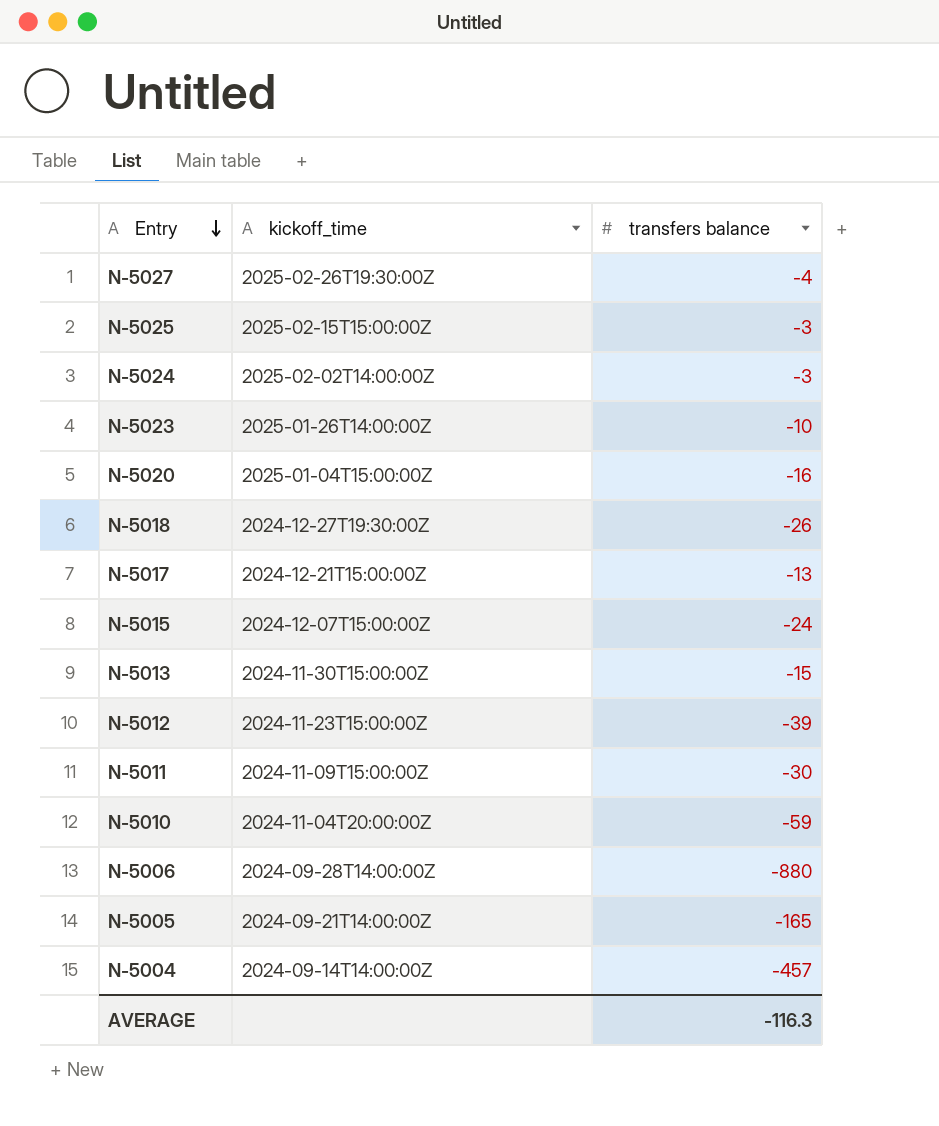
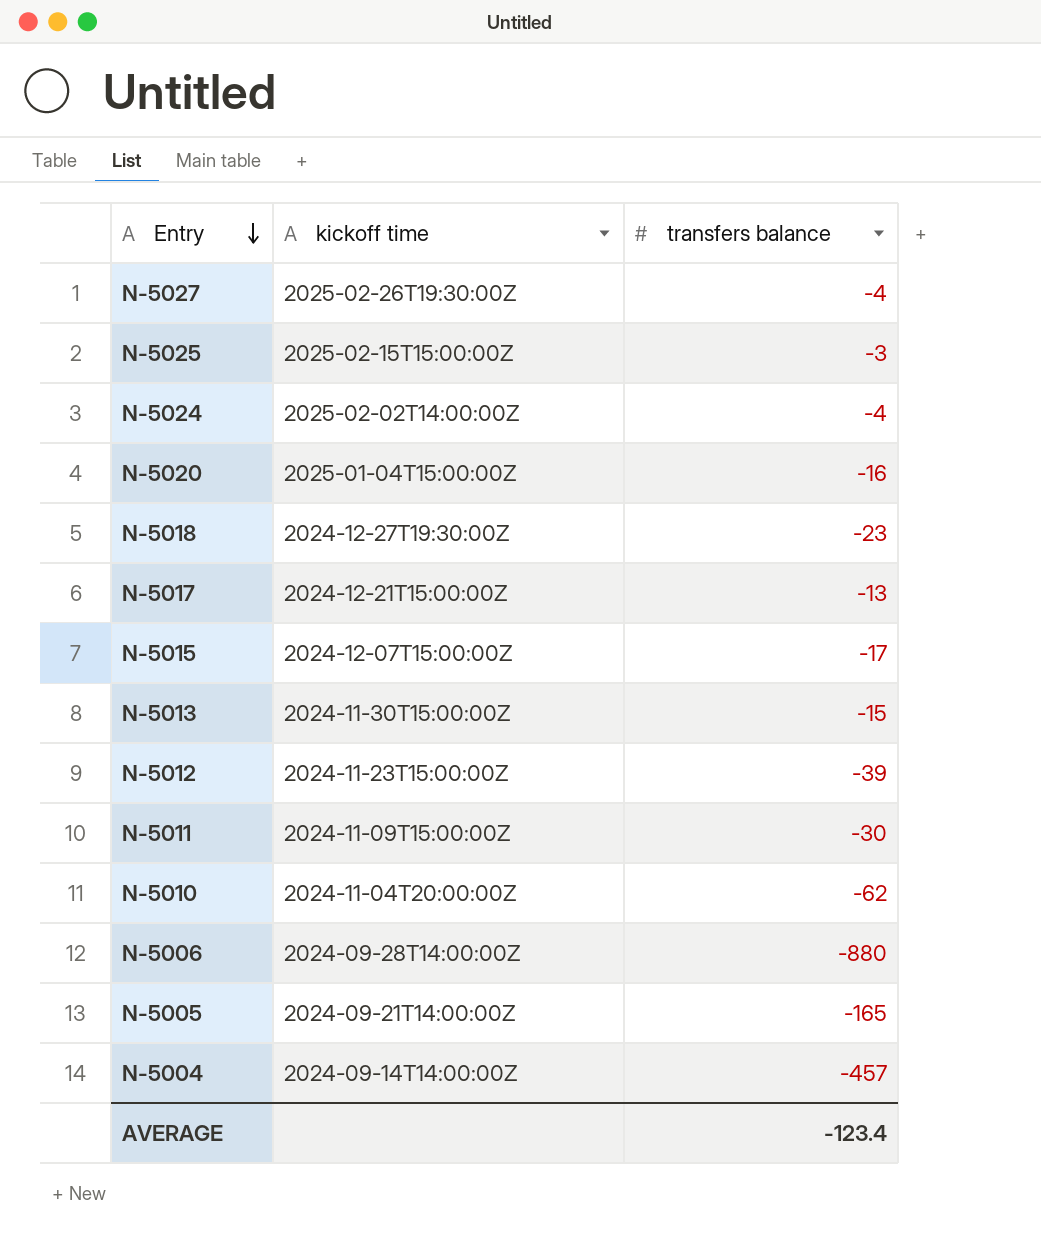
column name: kickoff_time -> kickoff time
row N-5023: 2025-01-26T14:00:00Z | -10 -> none
N-5024 | transfers balance: -3 -> -4
N-5018 | transfers balance: -26 -> -23
N-5015 | transfers balance: -24 -> -17
N-5010 | transfers balance: -59 -> -62
AVERAGE | transfers balance: -116.3 -> -123.4

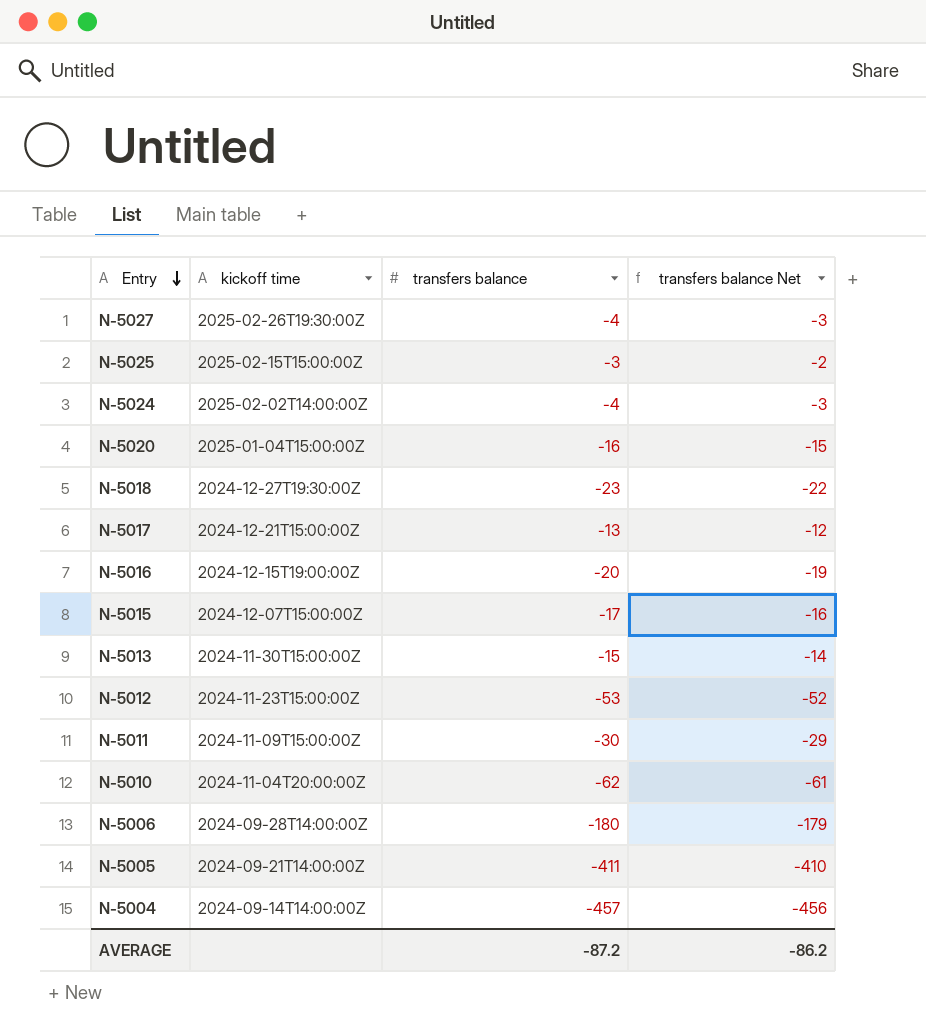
column transfers balance Net | formula: none -> [transfers balance] + 1
row N-5016: none -> 2024-12-15T19:00:00Z | -20 | -19
N-5012 | transfers balance: -39 -> -53
N-5006 | transfers balance: -880 -> -180
N-5005 | transfers balance: -165 -> -411
AVERAGE | transfers balance: -123.4 -> -87.2

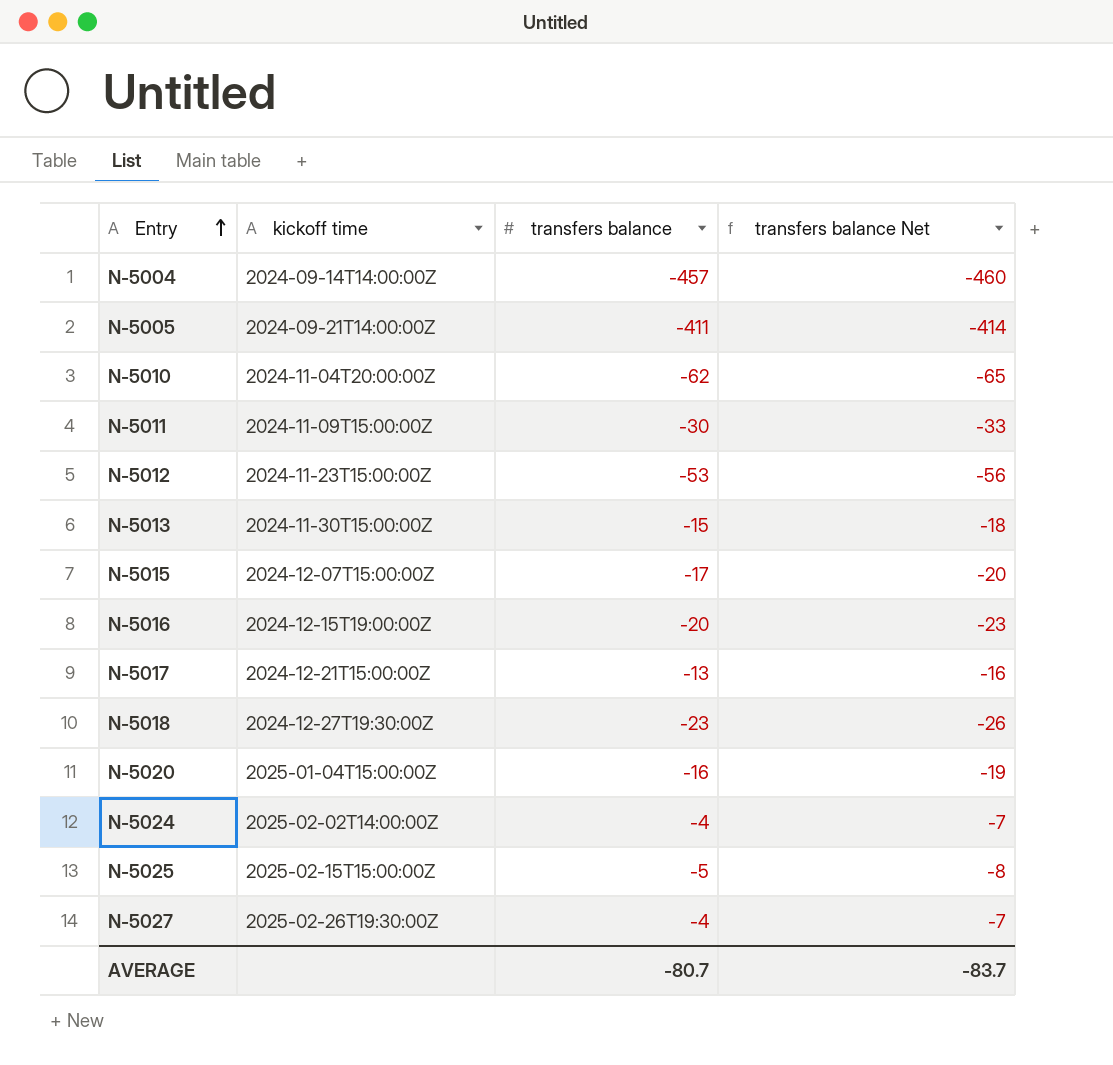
row order: Entry descending -> Entry ascending
column transfers balance Net | formula: [transfers balance] + 1 -> [transfers balance] - 3
row N-5006: 2024-09-28T14:00:00Z | -180 | -179 -> none
N-5025 | transfers balance: -3 -> -5
AVERAGE | transfers balance: -87.2 -> -80.7
AVERAGE | transfers balance Net: -86.2 -> -83.7

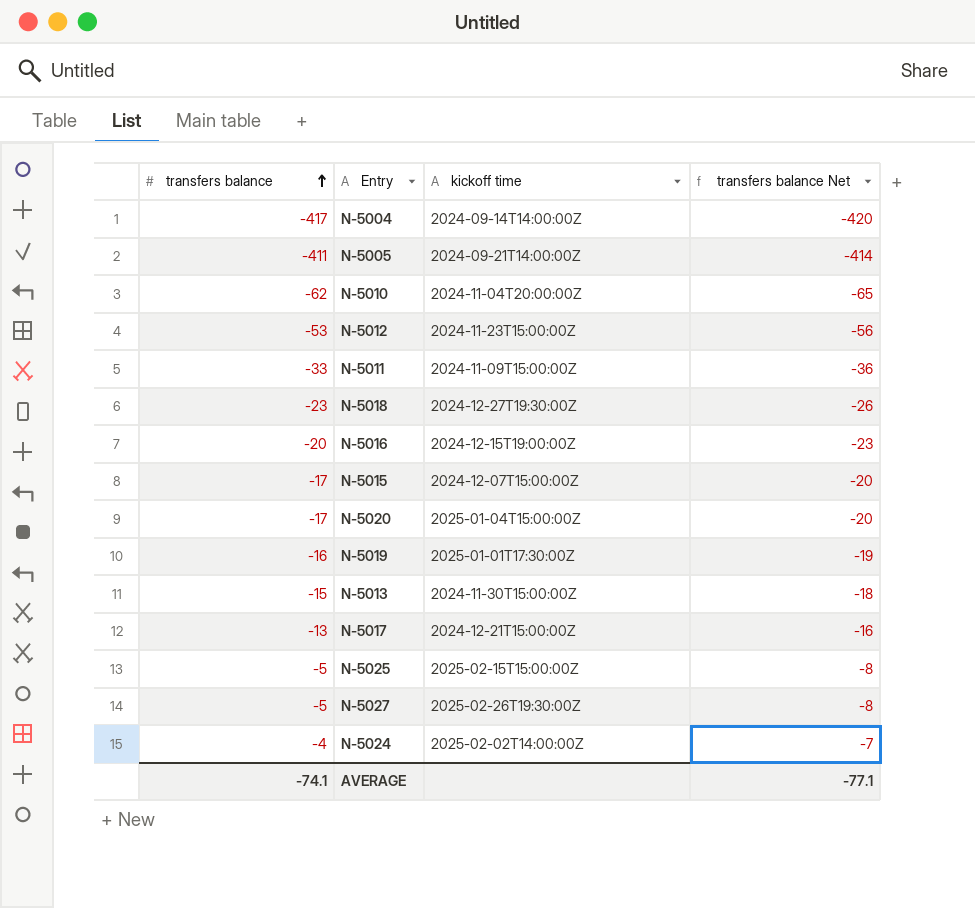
row order: Entry ascending -> transfers balance ascending
column transfers balance | position: 3 -> 1
N-5004 | transfers balance: -457 -> -417
N-5004 | transfers balance Net: -460 -> -420
N-5011 | transfers balance: -30 -> -33
N-5011 | transfers balance Net: -33 -> -36
N-5020 | transfers balance: -16 -> -17
N-5020 | transfers balance Net: -19 -> -20
row N-5019: none -> -16 | 2025-01-01T17:30:00Z | -19
N-5027 | transfers balance: -4 -> -5
N-5027 | transfers balance Net: -7 -> -8
AVERAGE | transfers balance: -80.7 -> -74.1
AVERAGE | transfers balance Net: -83.7 -> -77.1

